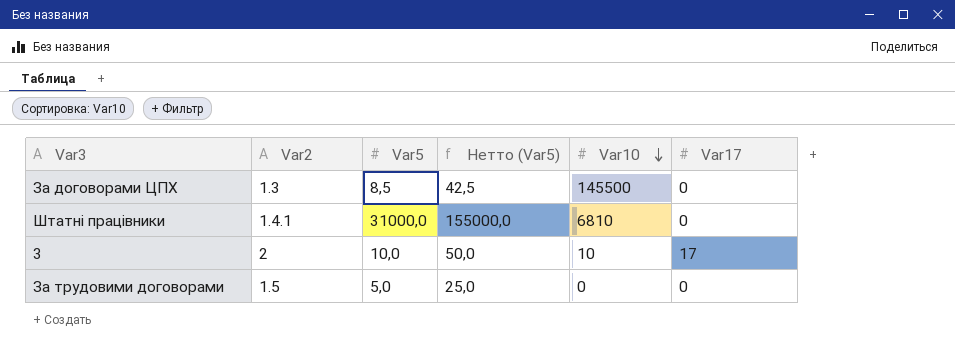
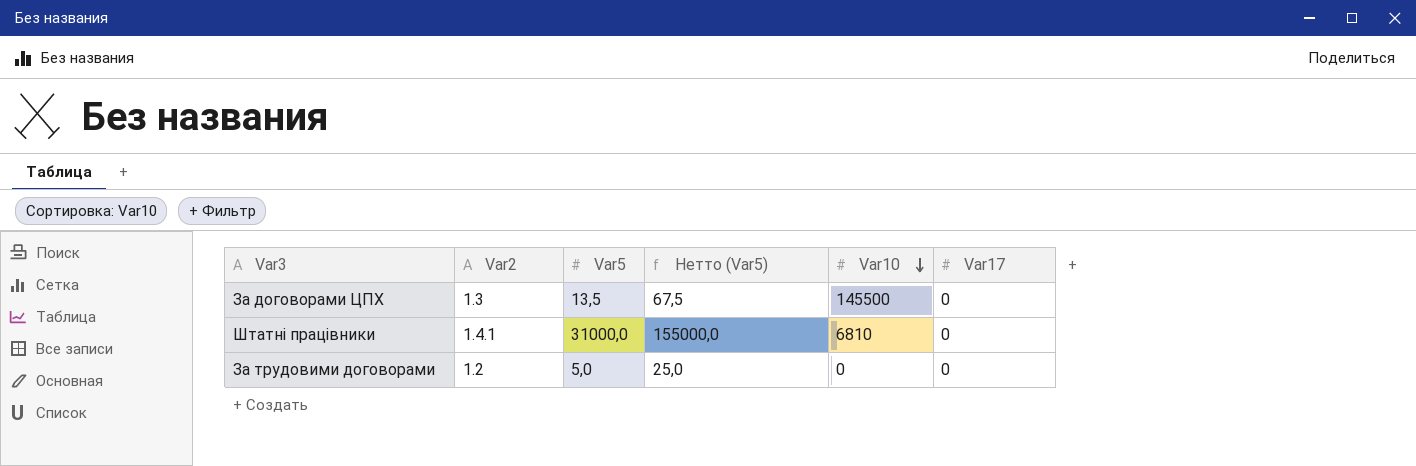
row 3: 2 | 10,0 | 50,0 | 10 | 17 -> none
За договорами ЦПХ | Var5: 8,5 -> 13,5
За договорами ЦПХ | Нетто (Var5): 42,5 -> 67,5
За трудовими договорами | Var2: 1.5 -> 1.2

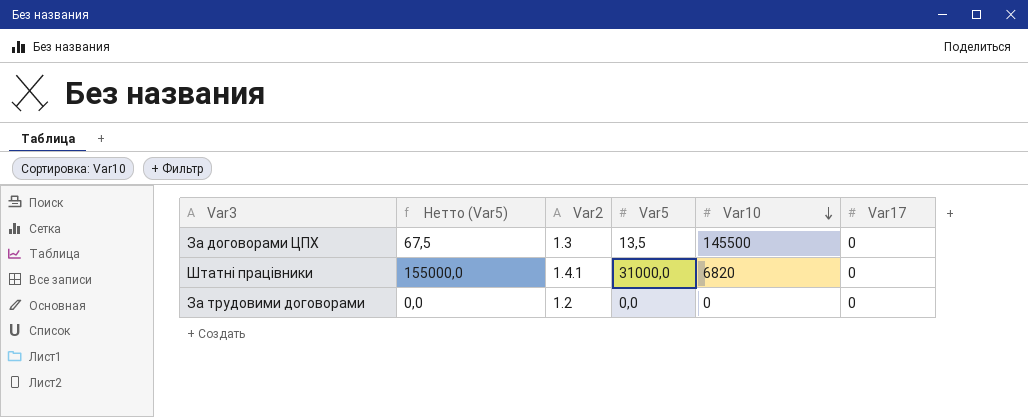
column Нетто (Var5) | position: 4 -> 2
Штатні працівники | Var10: 6810 -> 6820
За трудовими договорами | Нетто (Var5): 25,0 -> 0,0
За трудовими договорами | Var5: 5,0 -> 0,0

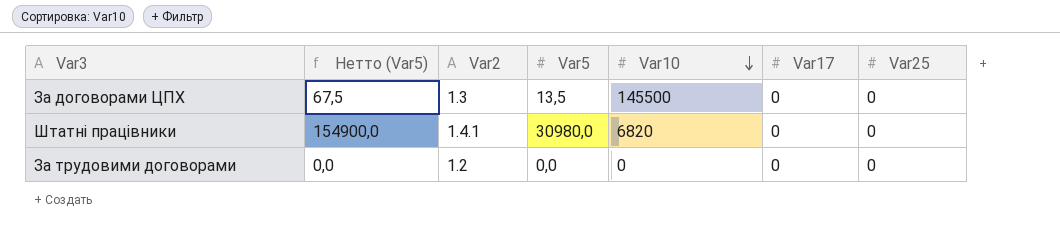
column Var25 | position: none -> 7
Штатні працівники | Нетто (Var5): 155000,0 -> 154900,0
Штатні працівники | Var5: 31000,0 -> 30980,0

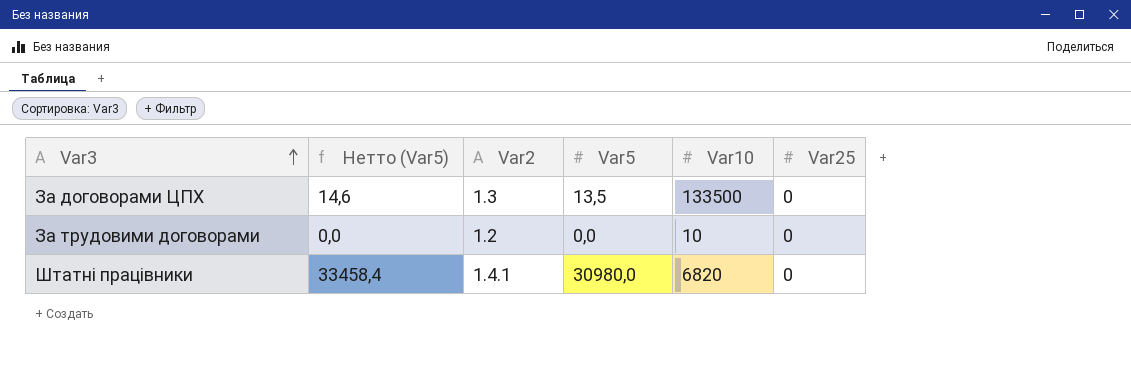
row order: Var10 descending -> Var3 ascending
column Var17 | position: 6 -> none
column Нетто (Var5) | formula: [Var5] * 5 -> [Var5] * 1,08
За договорами ЦПХ | Var10: 145500 -> 133500
За трудовими договорами | Var10: 0 -> 10

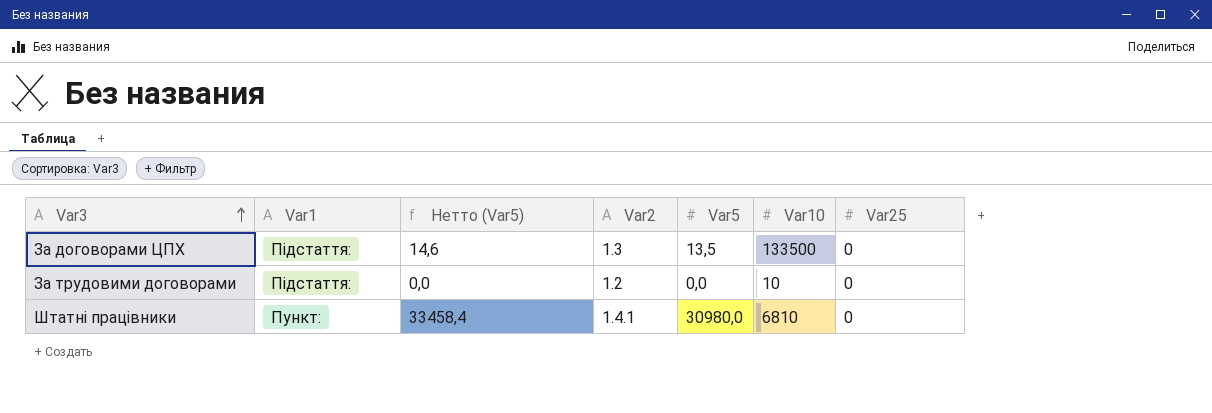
column Var1 | position: none -> 2
Штатні працівники | Var10: 6820 -> 6810

